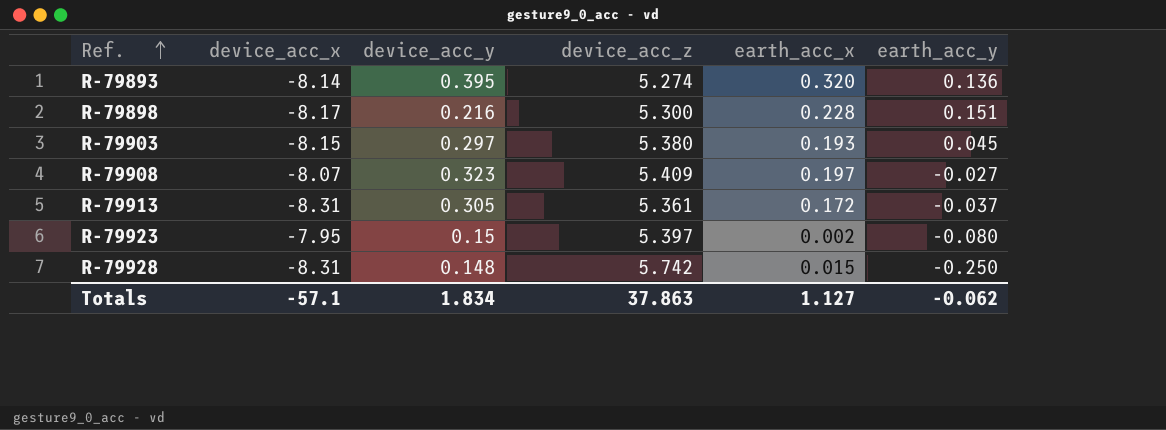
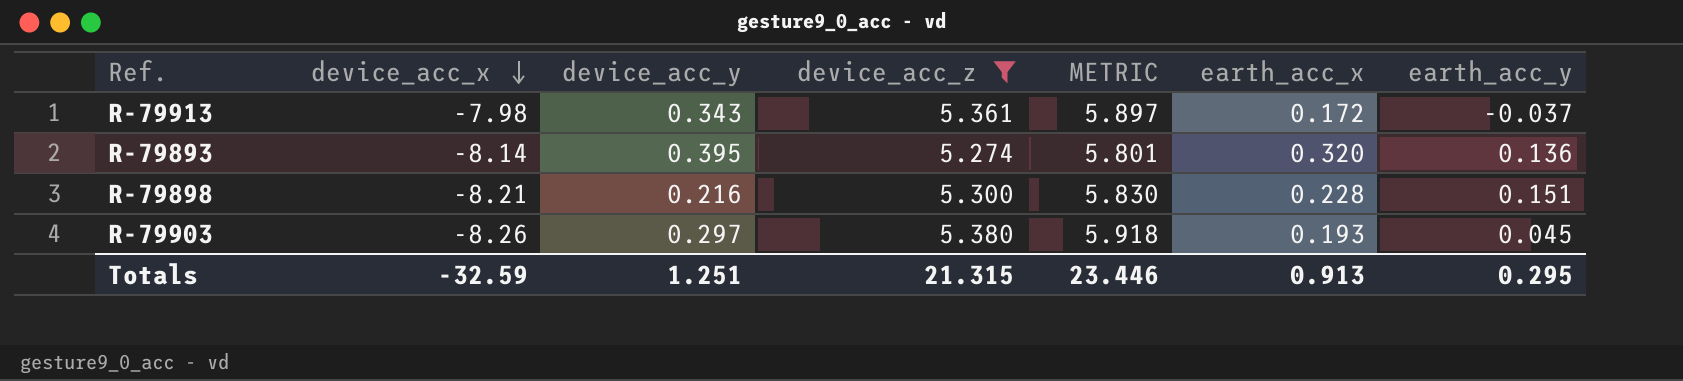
filter: none -> device_acc_z <= 5.380
row order: Ref. ascending -> device_acc_x descending
column METRIC | formula: none -> [device_acc_z] * 1.1
R-79913 | device_acc_x: -8.31 -> -7.98
R-79913 | device_acc_y: 0.305 -> 0.343
R-79898 | device_acc_x: -8.17 -> -8.21
R-79903 | device_acc_x: -8.15 -> -8.26
Totals | device_acc_x: -57.1 -> -32.59
Totals | device_acc_y: 1.834 -> 1.251
Totals | device_acc_z: 37.863 -> 21.315
Totals | earth_acc_x: 1.127 -> 0.913
Totals | earth_acc_y: -0.062 -> 0.295

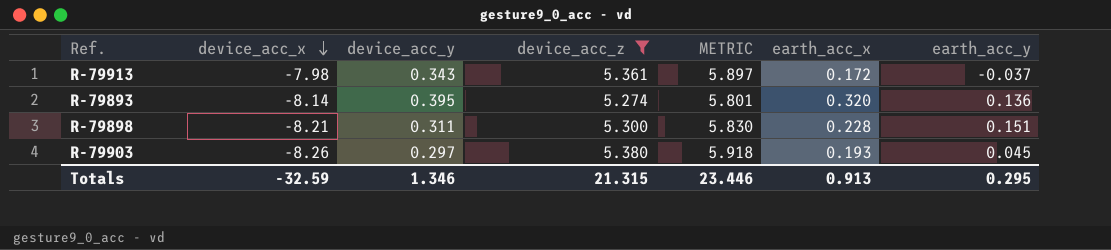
R-79898 | device_acc_y: 0.216 -> 0.311
Totals | device_acc_y: 1.251 -> 1.346

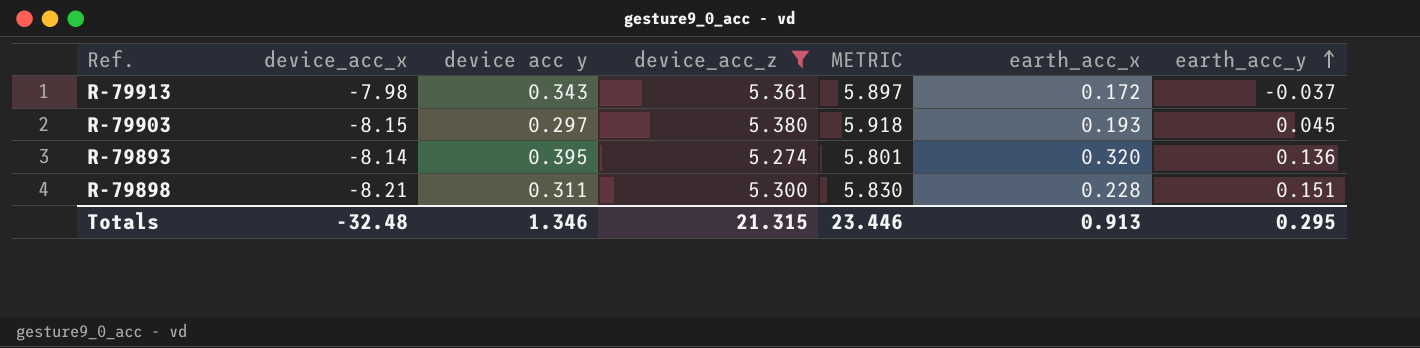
row order: device_acc_x descending -> earth_acc_y ascending
column name: device_acc_y -> device acc y
R-79903 | device_acc_x: -8.26 -> -8.15
Totals | device_acc_x: -32.59 -> -32.48

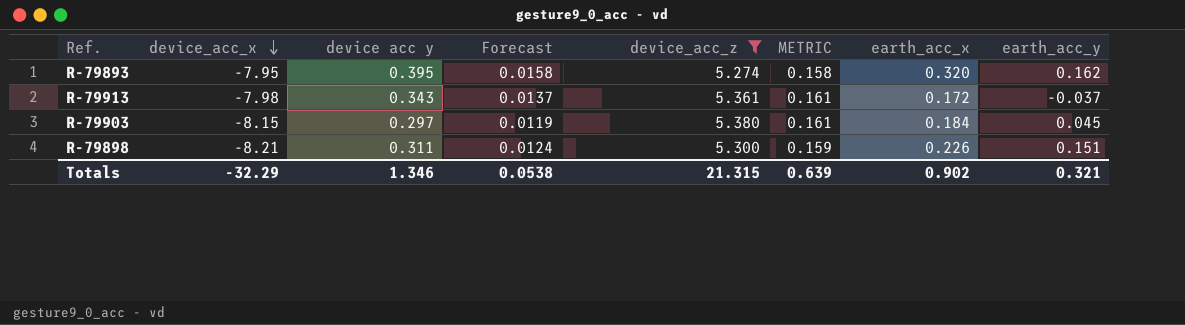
row order: earth_acc_y ascending -> device_acc_x descending
column Forecast | formula: none -> [device acc y] * 0.04
column METRIC | formula: [device_acc_z] * 1.1 -> [device_acc_z] * 0.03
R-79893 | device_acc_x: -8.14 -> -7.95
R-79893 | earth_acc_y: 0.136 -> 0.162
R-79903 | earth_acc_x: 0.193 -> 0.184
R-79898 | earth_acc_x: 0.228 -> 0.226
Totals | device_acc_x: -32.48 -> -32.29
Totals | METRIC: 23.446 -> 0.639
Totals | earth_acc_x: 0.913 -> 0.902
Totals | earth_acc_y: 0.295 -> 0.321

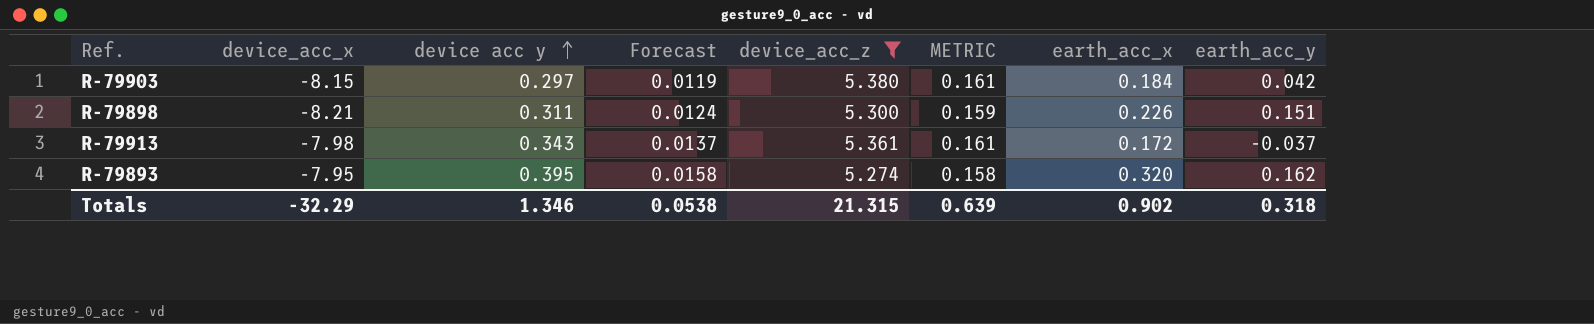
row order: device_acc_x descending -> device acc y ascending
R-79903 | earth_acc_y: 0.045 -> 0.042
Totals | earth_acc_y: 0.321 -> 0.318

